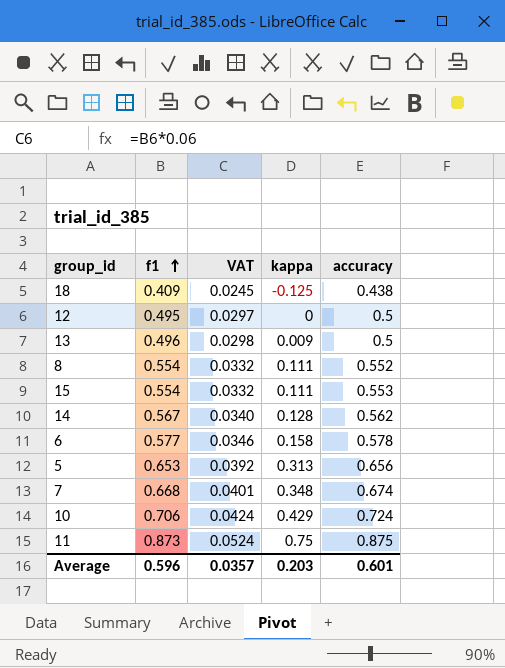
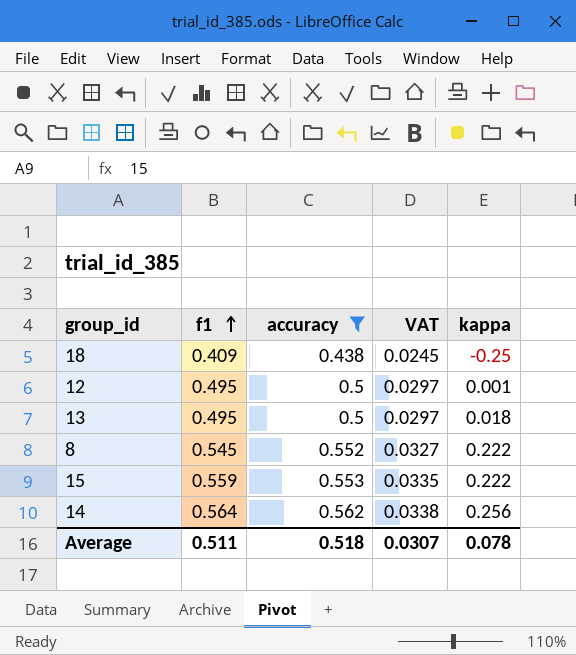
filter: none -> accuracy <= 0.562
column accuracy | position: 5 -> 3
18 | kappa: -0.125 -> -0.25
12 | kappa: 0 -> 0.001
13 | f1: 0.496 -> 0.495
13 | VAT: 0.0298 -> 0.0297
13 | kappa: 0.009 -> 0.018
8 | f1: 0.554 -> 0.545
8 | VAT: 0.0332 -> 0.0327
8 | kappa: 0.111 -> 0.222
15 | f1: 0.554 -> 0.559
15 | VAT: 0.0332 -> 0.0335
15 | kappa: 0.111 -> 0.222
14 | f1: 0.567 -> 0.564
14 | VAT: 0.0340 -> 0.0338
14 | kappa: 0.128 -> 0.256
Average | f1: 0.596 -> 0.511
Average | accuracy: 0.601 -> 0.518
Average | VAT: 0.0357 -> 0.0307
Average | kappa: 0.203 -> 0.078

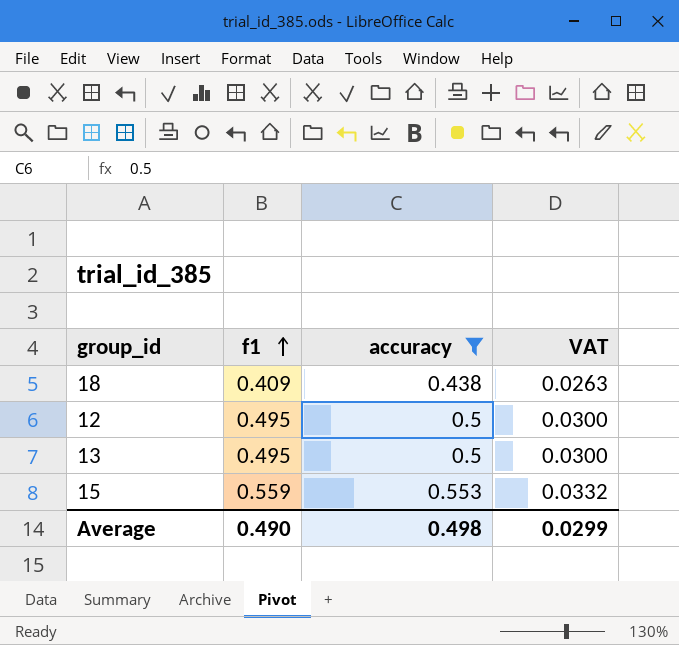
column kappa | position: 5 -> none
column VAT | formula: [f1] * 0.06 -> [accuracy] * 0.06
row 8: 0.545 | 0.552 | 0.0327 | 0.222 -> none
row 14: 0.564 | 0.562 | 0.0338 | 0.256 -> none
Average | f1: 0.511 -> 0.490
Average | accuracy: 0.518 -> 0.498
Average | VAT: 0.0307 -> 0.0299

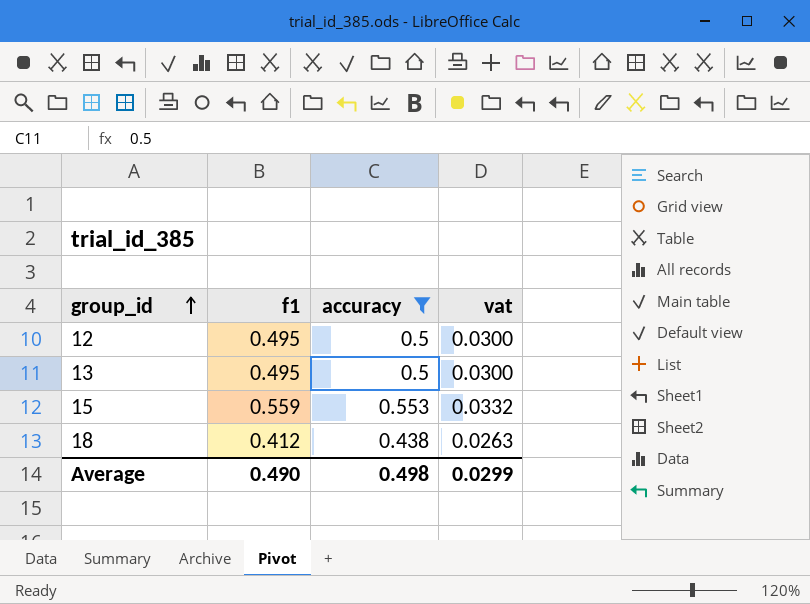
row order: f1 ascending -> group_id ascending
column name: VAT -> vat
18 | f1: 0.409 -> 0.412

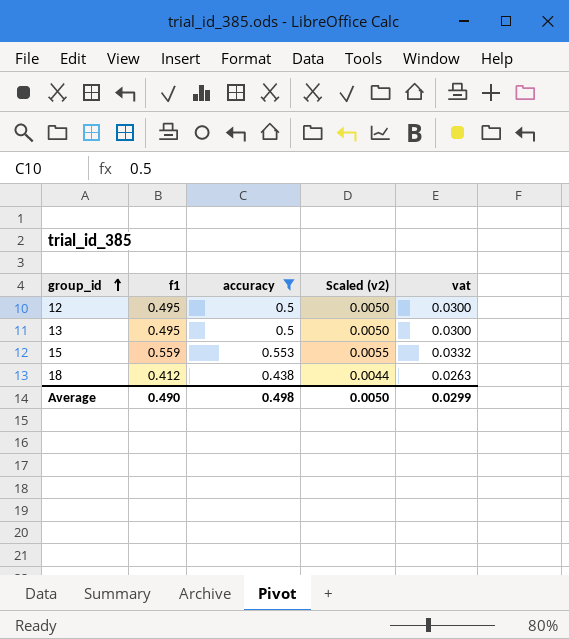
column Scaled (v2) | formula: none -> [accuracy] * 0.01

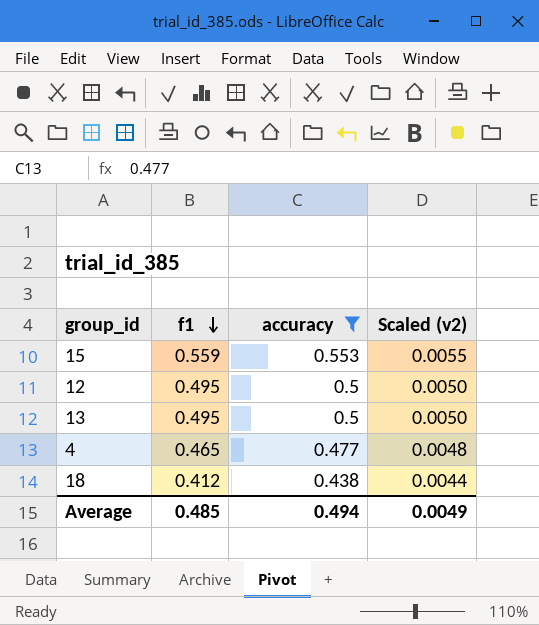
row order: group_id ascending -> f1 descending
column vat | formula: [accuracy] * 0.06 -> none
row 4: none -> 0.465 | 0.477 | 0.0048
Average | f1: 0.490 -> 0.485
Average | accuracy: 0.498 -> 0.494
Average | Scaled (v2): 0.0050 -> 0.0049

